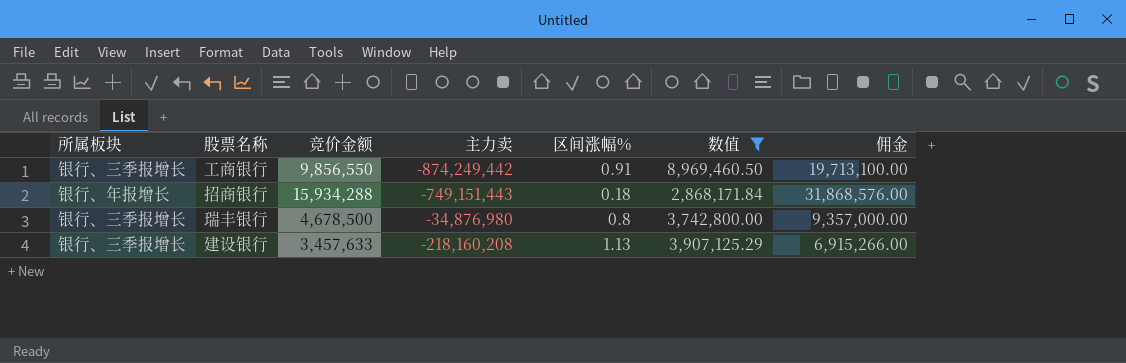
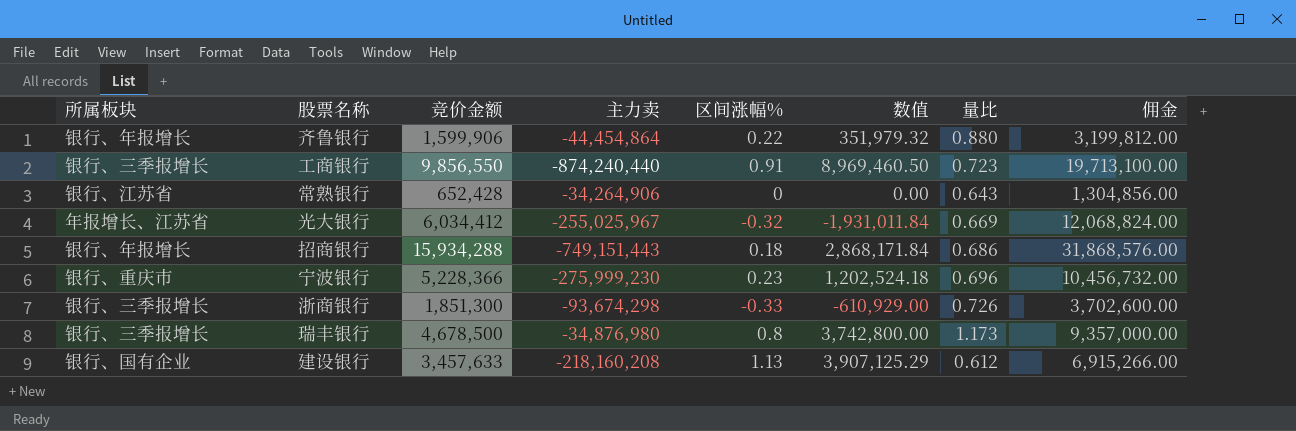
filter: 数值 >= 2,868,171.84 -> none
column 量比 | position: none -> 7
工商银行 | 主力卖: -874,249,442 -> -874,240,440
建设银行 | 所属板块: 银行、三季报增长 -> 银行、国有企业

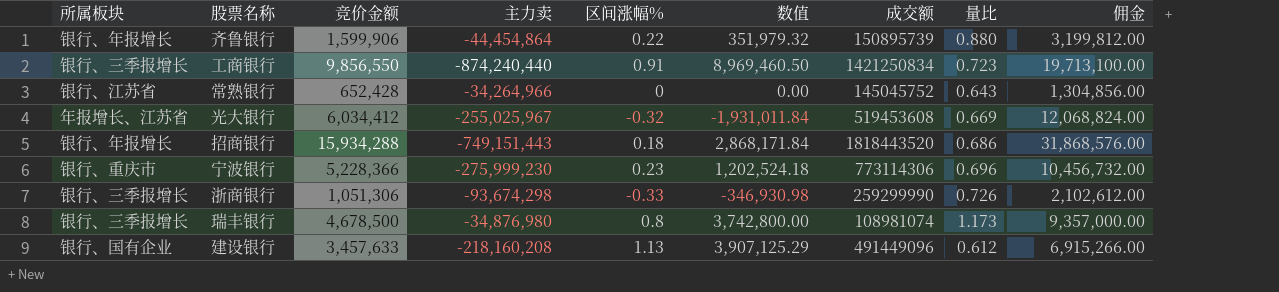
column 成交额 | position: none -> 7
常熟银行 | 主力卖: -34,264,906 -> -34,264,966
浙商银行 | 竞价金额: 1,851,300 -> 1,051,306
浙商银行 | 数值: -610,929.00 -> -346,930.98
浙商银行 | 佣金: 3,702,600.00 -> 2,102,612.00

